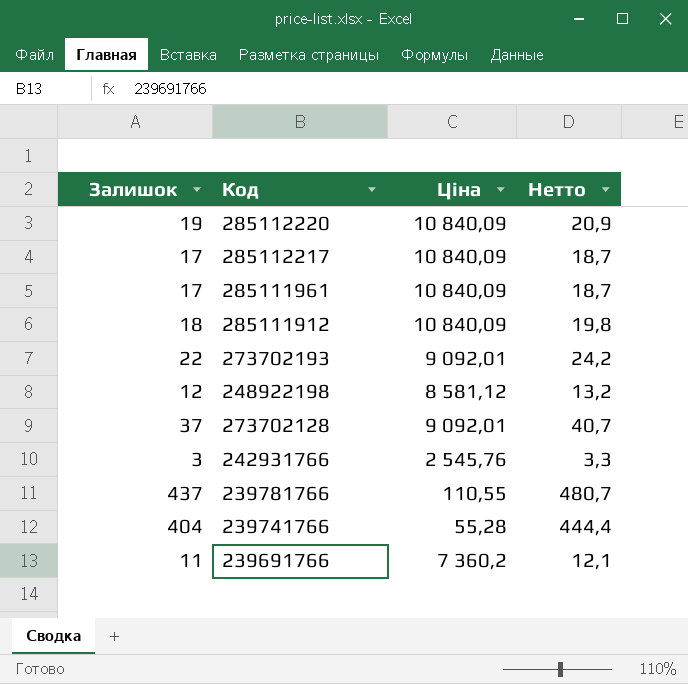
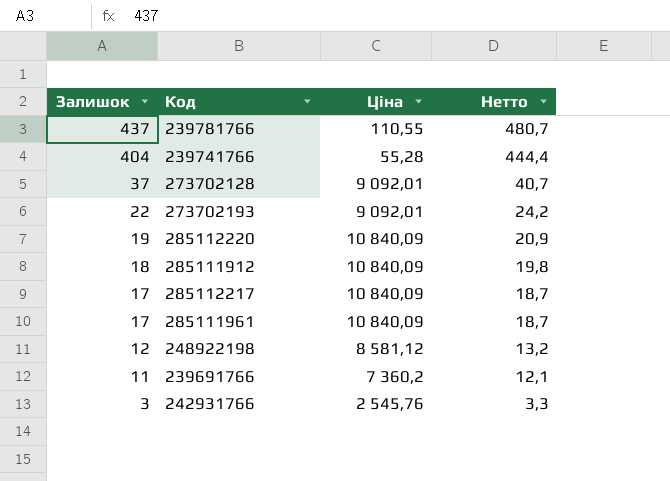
row order: none -> Залишок descending

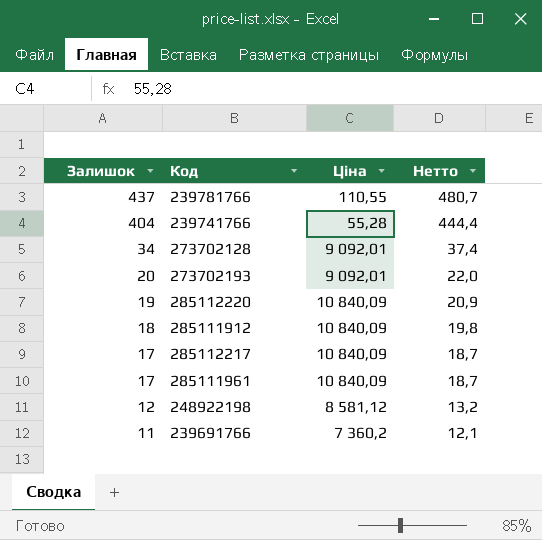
row 242931766: 3 | 2 545,76 | 3,3 -> none
273702128 | Залишок: 37 -> 34
273702128 | Нетто: 40,7 -> 37,4
273702193 | Залишок: 22 -> 20
273702193 | Нетто: 24,2 -> 22,0

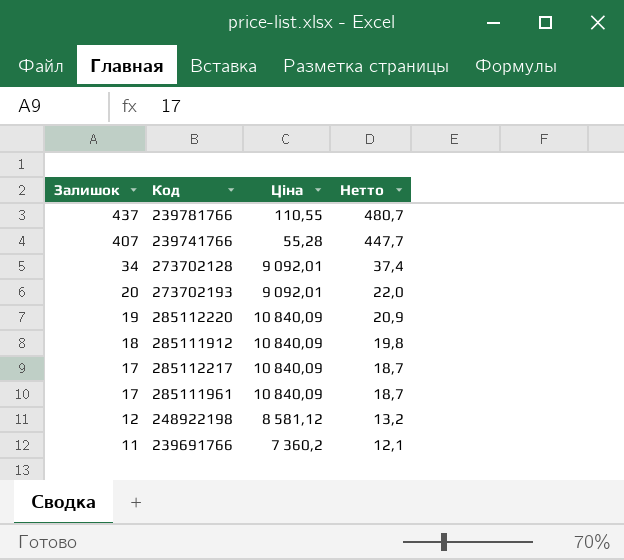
239741766 | Залишок: 404 -> 407
239741766 | Нетто: 444,4 -> 447,7

